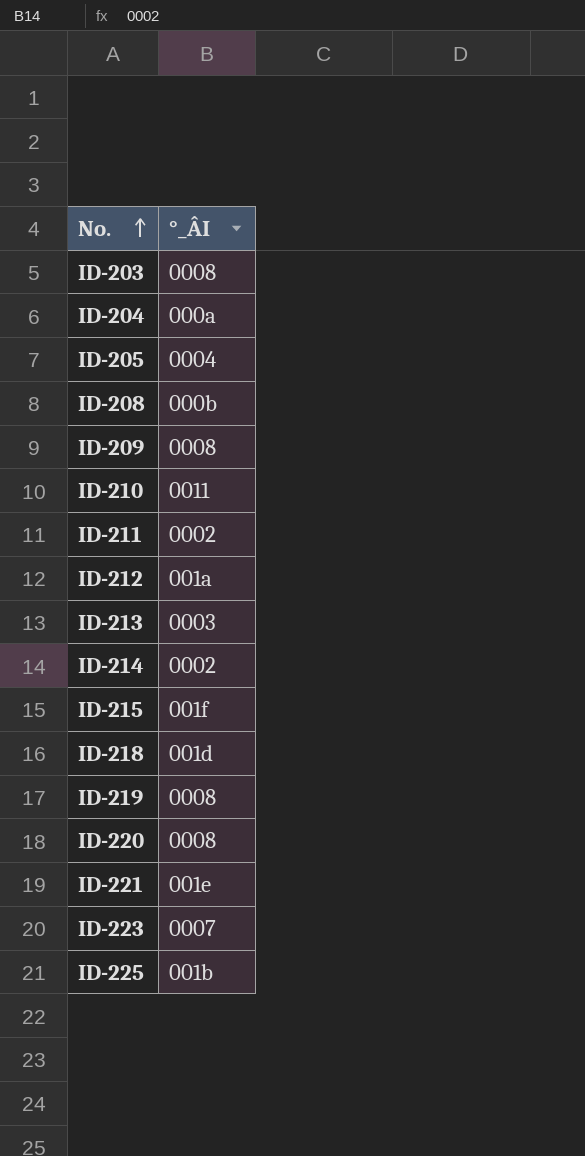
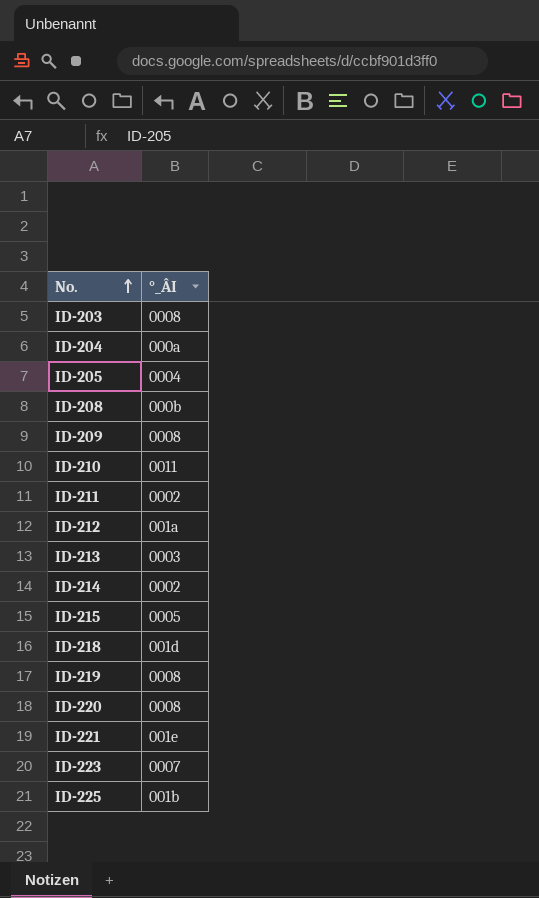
ID-215 | °_ÂI: 001f -> 0005

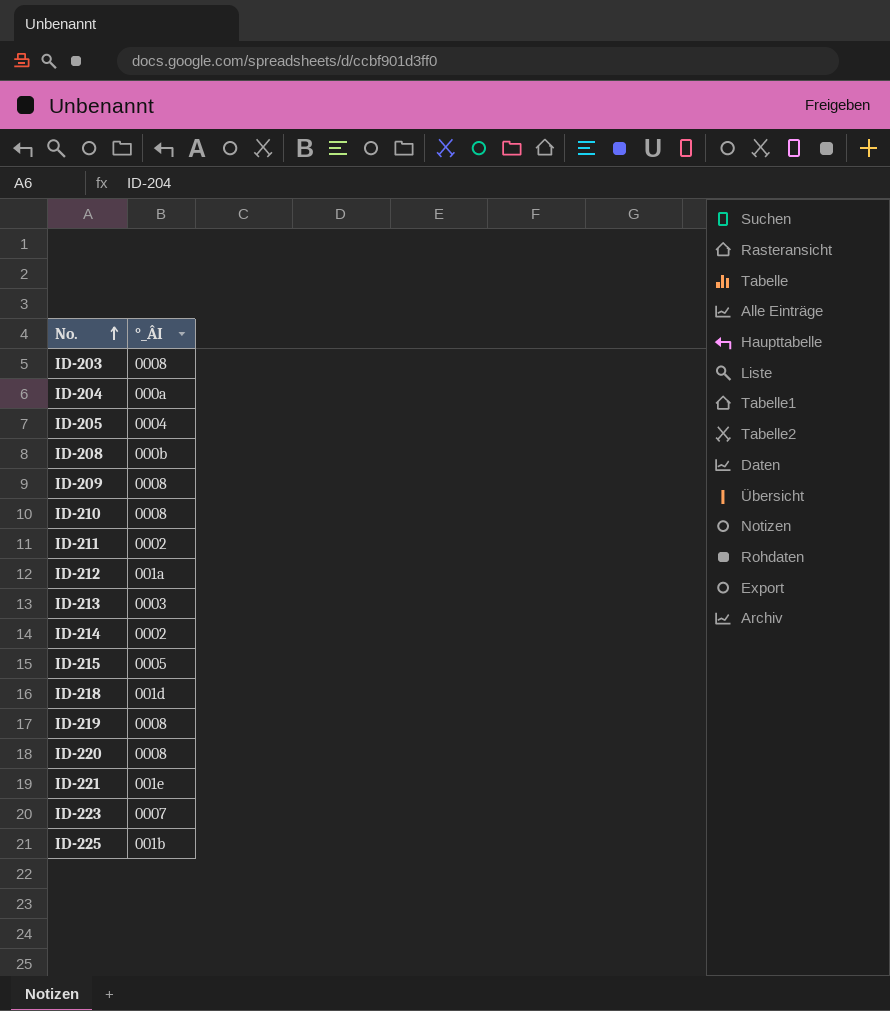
ID-210 | °_ÂI: 0011 -> 0008

